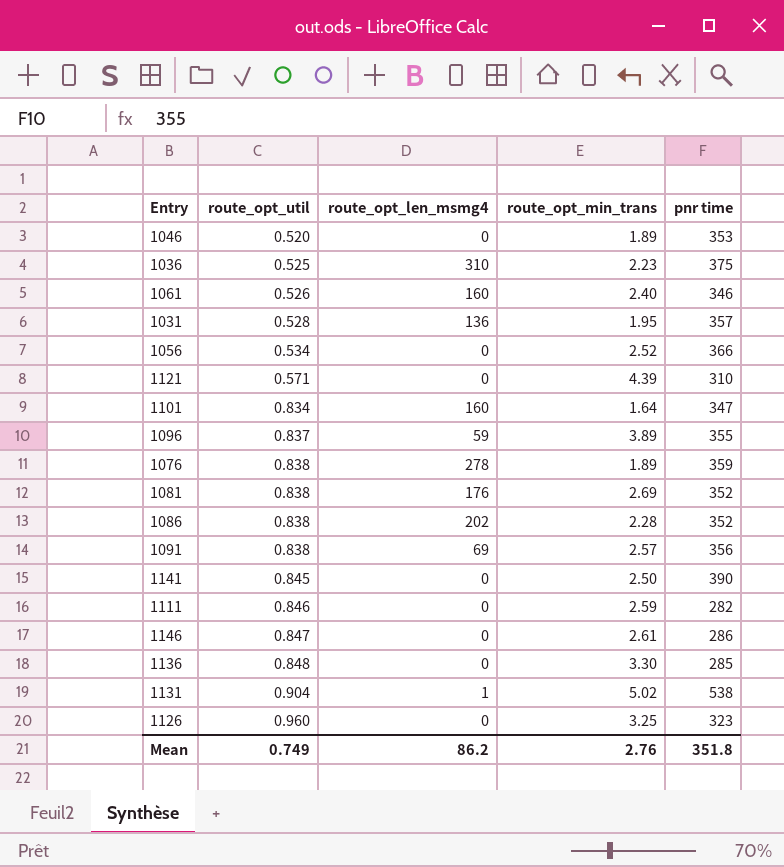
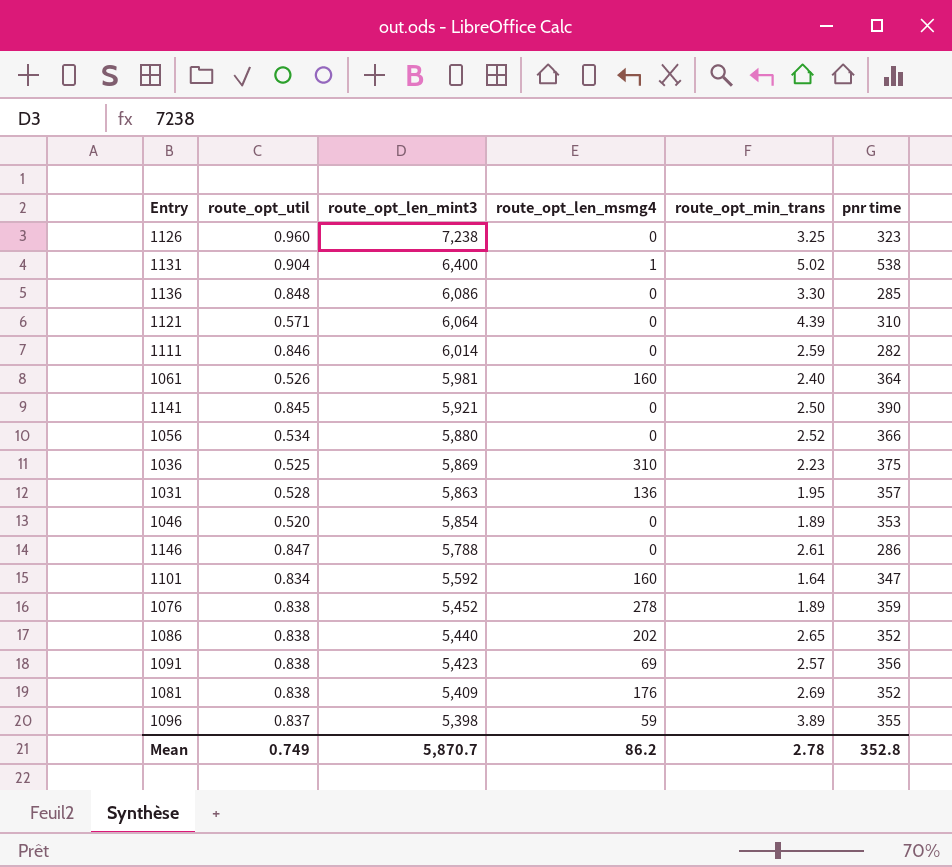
row order: route_opt_util ascending -> route_opt_len_mint3 descending
column route_opt_len_mint3 | position: none -> 3
1061 | pnr time: 346 -> 364
1086 | route_opt_min_trans: 2.28 -> 2.65
Mean | route_opt_min_trans: 2.76 -> 2.78
Mean | pnr time: 351.8 -> 352.8

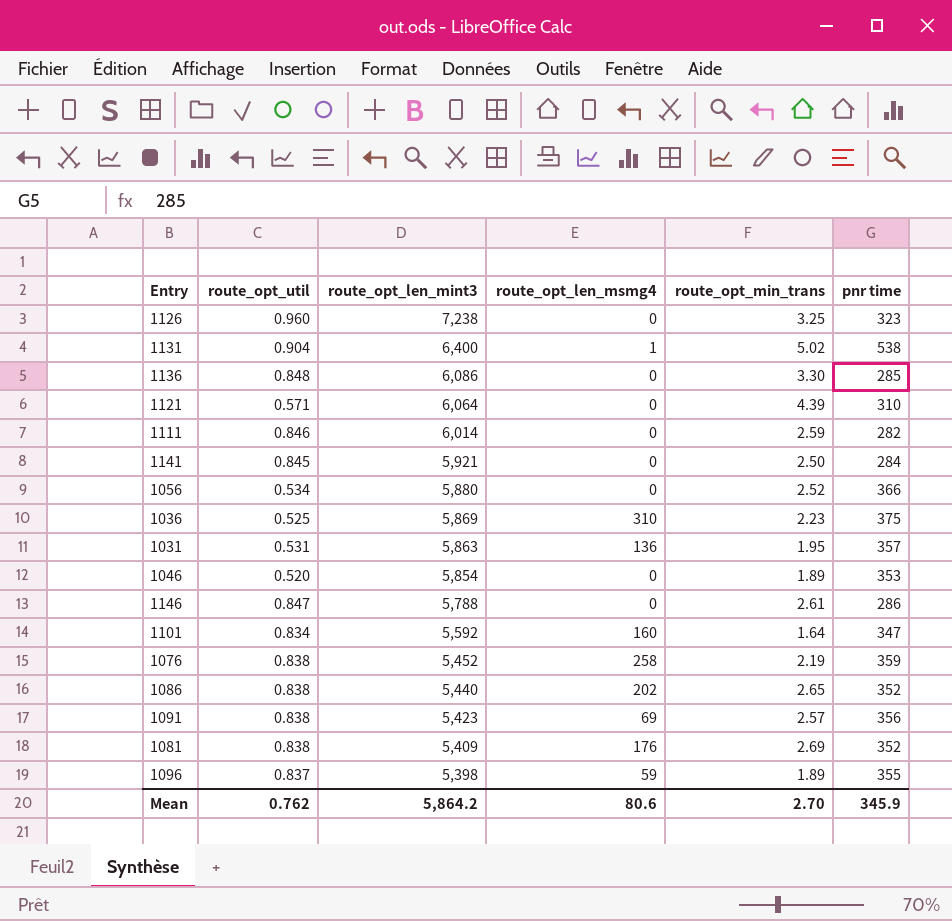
row 1061: 0.526 | 5,981 | 160 | 2.40 | 364 -> none
1141 | pnr time: 390 -> 284
1031 | route_opt_util: 0.528 -> 0.531
1076 | route_opt_len_msmg4: 278 -> 258
1076 | route_opt_min_trans: 1.89 -> 2.19
1096 | route_opt_min_trans: 3.89 -> 1.89
Mean | route_opt_util: 0.749 -> 0.762
Mean | route_opt_len_mint3: 5,870.7 -> 5,864.2
Mean | route_opt_len_msmg4: 86.2 -> 80.6
Mean | route_opt_min_trans: 2.78 -> 2.70
Mean | pnr time: 352.8 -> 345.9

